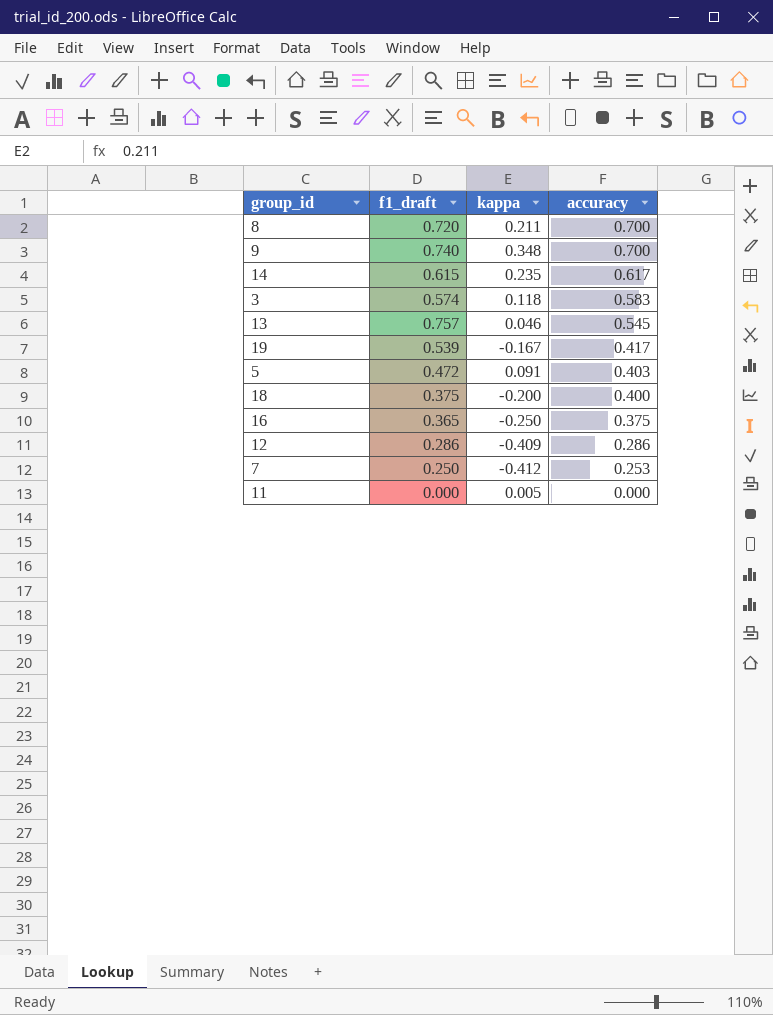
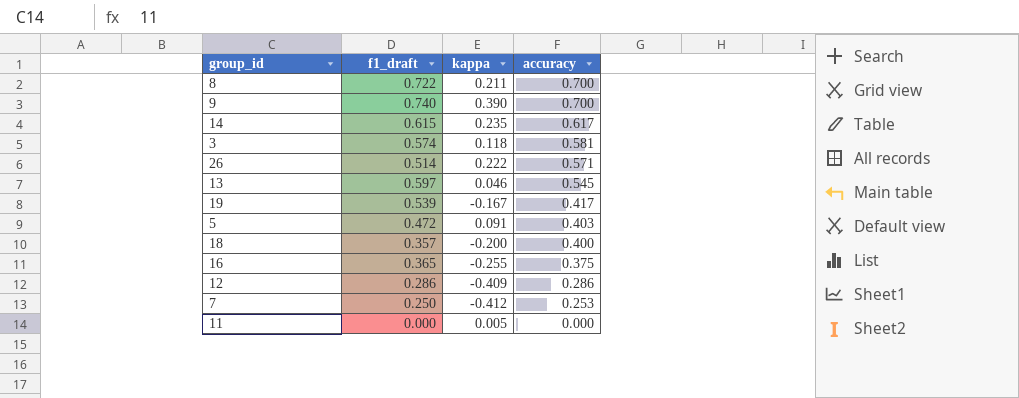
8 | f1_draft: 0.720 -> 0.722
9 | kappa: 0.348 -> 0.390
3 | accuracy: 0.583 -> 0.581
row 26: none -> 0.514 | 0.222 | 0.571
13 | f1_draft: 0.757 -> 0.597
18 | f1_draft: 0.375 -> 0.357
16 | kappa: -0.250 -> -0.255

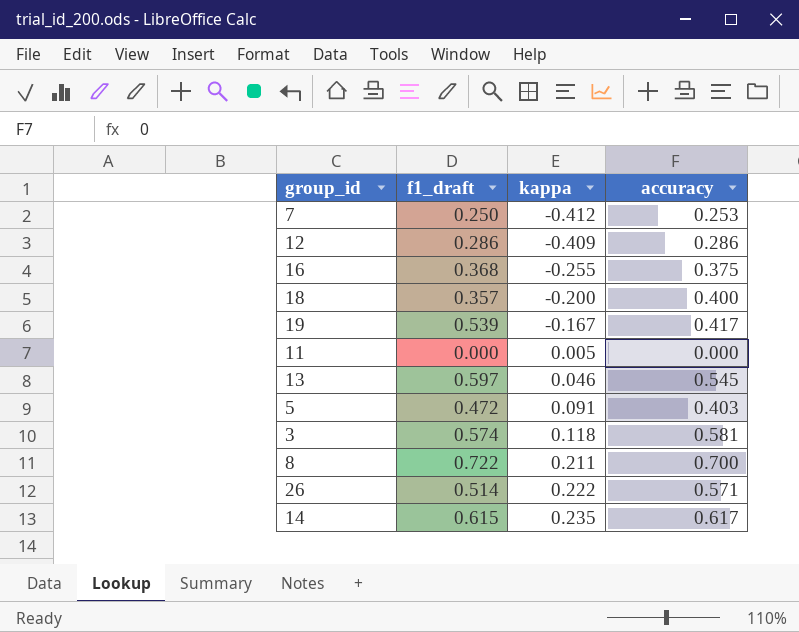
row order: accuracy descending -> kappa ascending
row 9: 0.740 | 0.390 | 0.700 -> none
16 | f1_draft: 0.365 -> 0.368

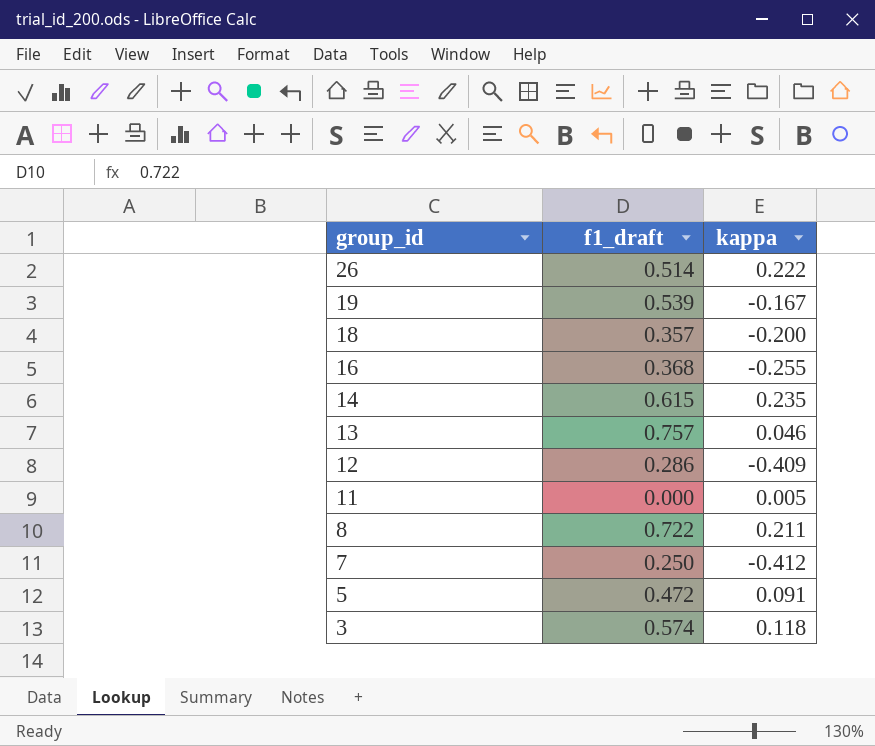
row order: kappa ascending -> group_id descending
column accuracy | position: 4 -> none
13 | f1_draft: 0.597 -> 0.757

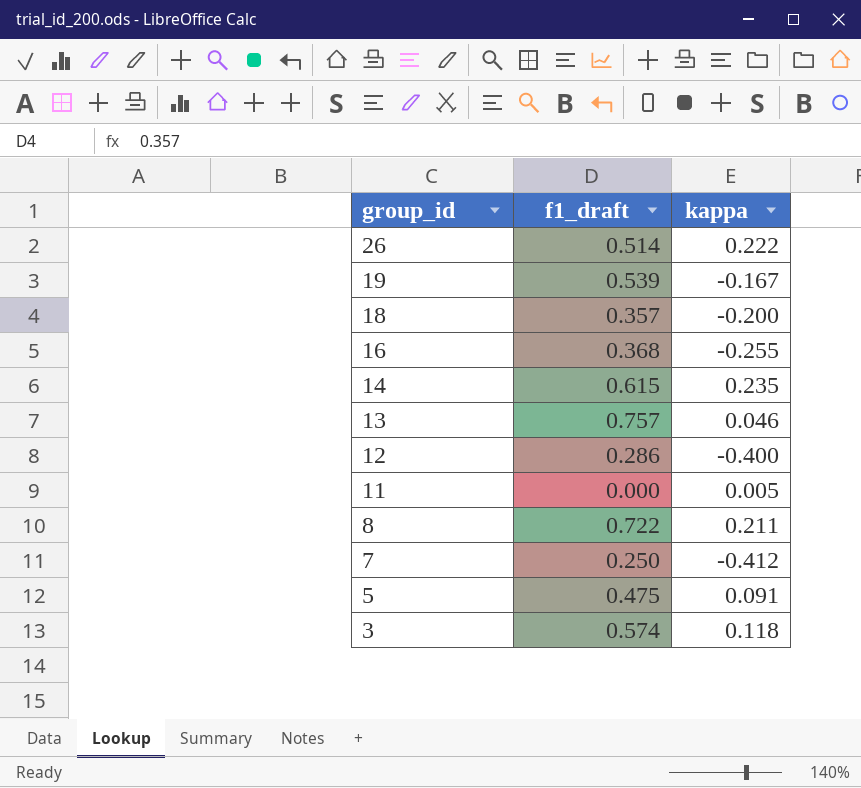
12 | kappa: -0.409 -> -0.400
5 | f1_draft: 0.472 -> 0.475

